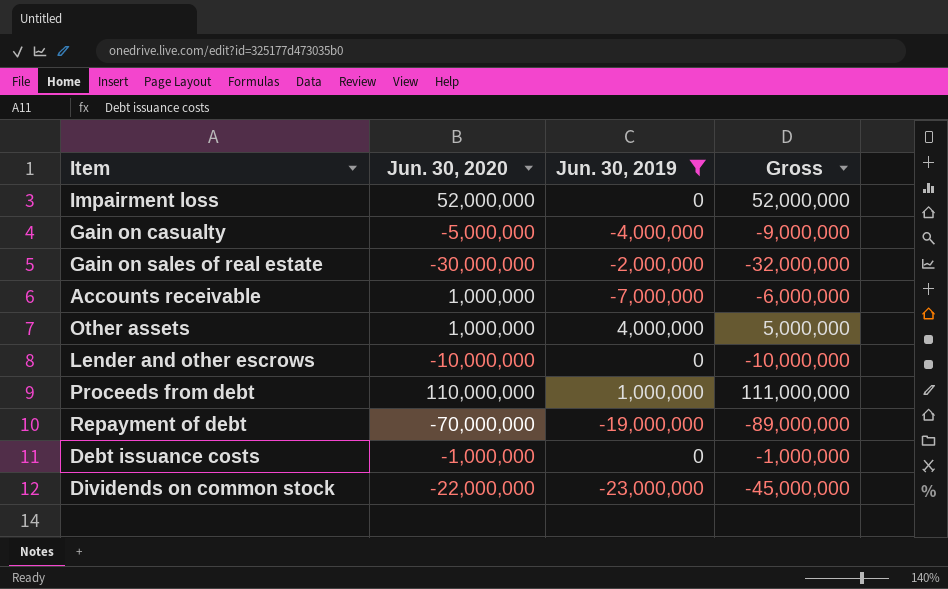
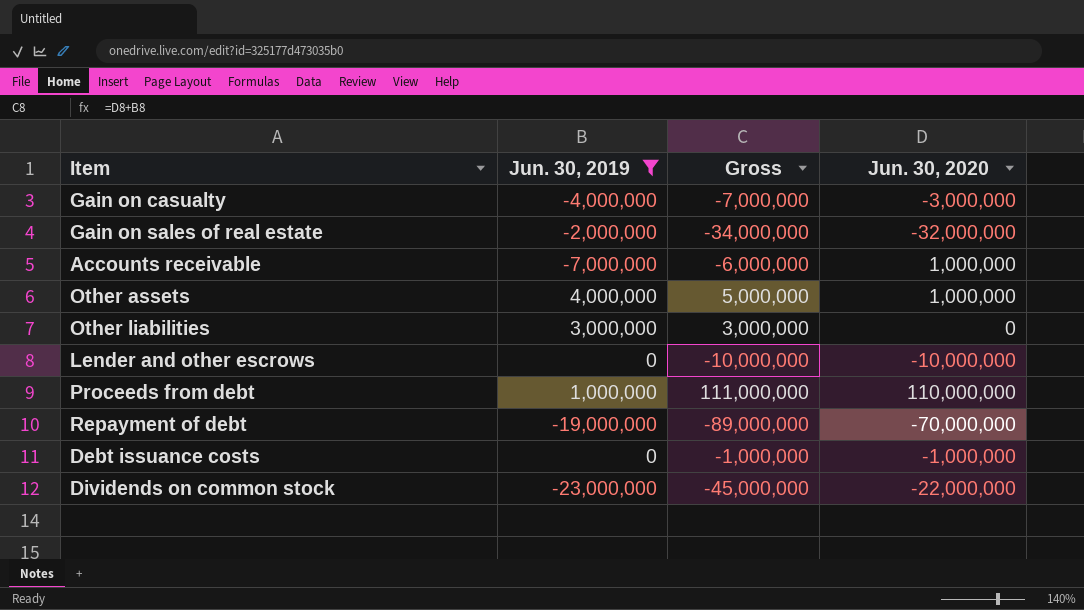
column Jun. 30, 2020 | position: 2 -> 4
row Impairment loss: 52,000,000 | 0 | 52,000,000 -> none
Gain on casualty | Gross: -9,000,000 -> -7,000,000
Gain on casualty | Jun. 30, 2020: -5,000,000 -> -3,000,000
Gain on sales of real estate | Gross: -32,000,000 -> -34,000,000
Gain on sales of real estate | Jun. 30, 2020: -30,000,000 -> -32,000,000
row Other liabilities: none -> 3,000,000 | 3,000,000 | 0

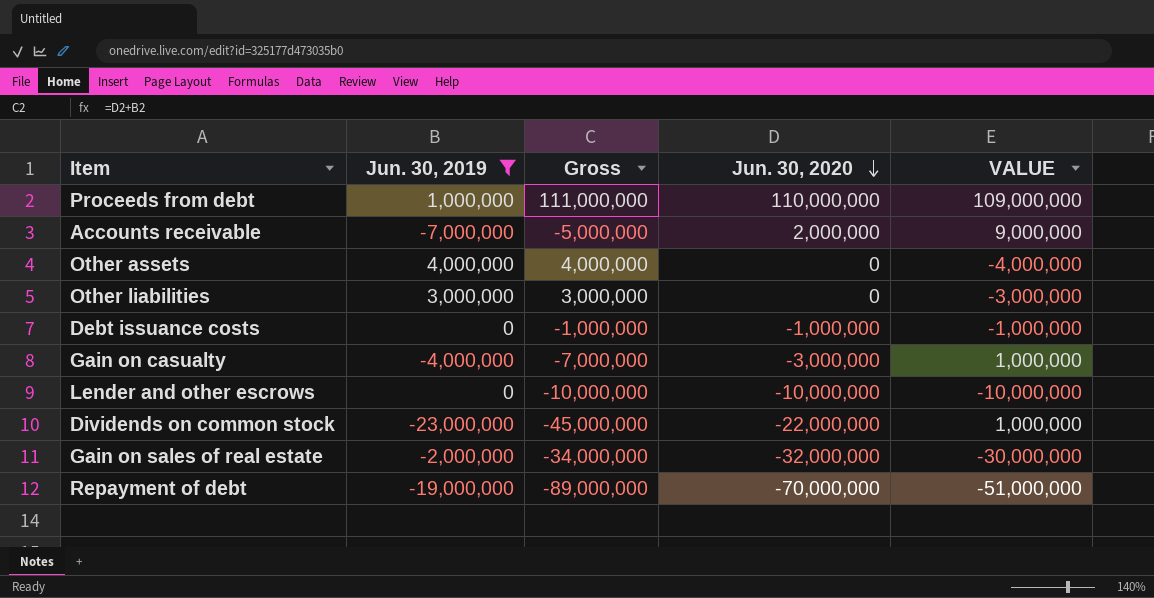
row order: none -> Jun. 30, 2020 descending
column VALUE | formula: none -> [Jun. 30, 2020] - [Jun. 30, 2019]
Accounts receivable | Gross: -6,000,000 -> -5,000,000
Accounts receivable | Jun. 30, 2020: 1,000,000 -> 2,000,000
Other assets | Gross: 5,000,000 -> 4,000,000
Other assets | Jun. 30, 2020: 1,000,000 -> 0

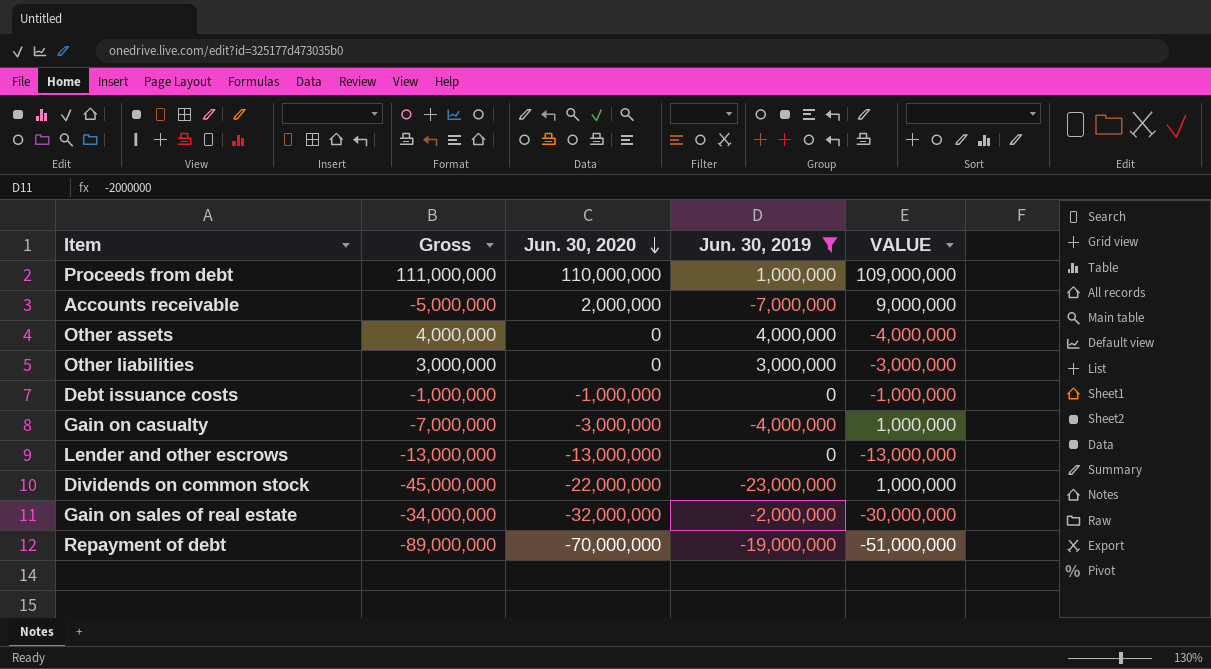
column Jun. 30, 2019 | position: 2 -> 4
Lender and other escrows | Gross: -10,000,000 -> -13,000,000
Lender and other escrows | Jun. 30, 2020: -10,000,000 -> -13,000,000
Lender and other escrows | VALUE: -10,000,000 -> -13,000,000

